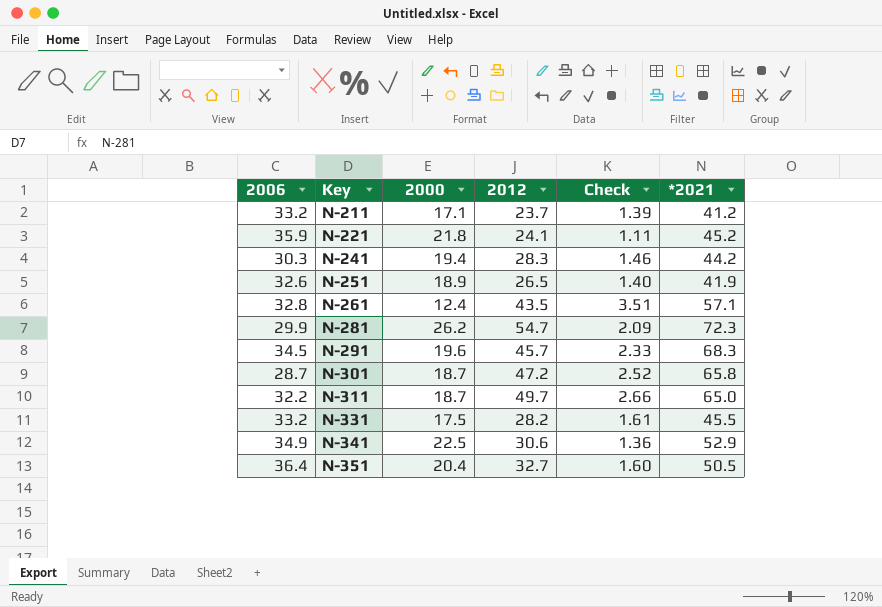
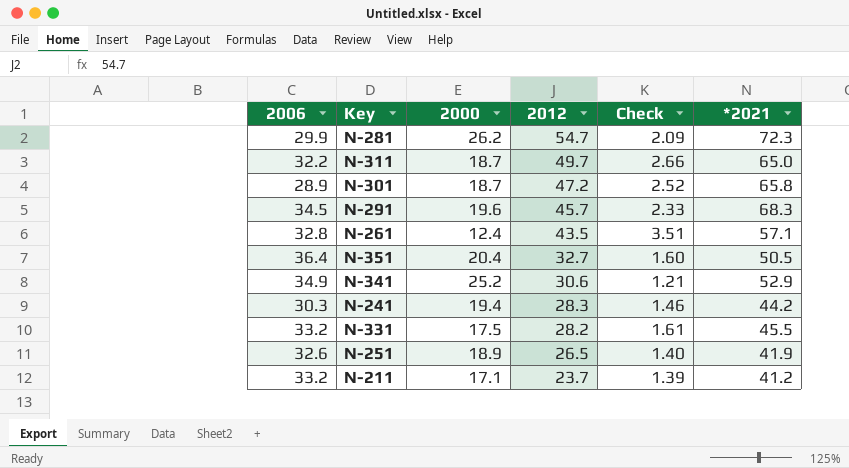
row order: Key ascending -> 2012 descending
row N-221: 35.9 | 21.8 | 24.1 | 1.11 | 45.2 -> none
N-301 | 2006: 28.7 -> 28.9
N-341 | 2000: 22.5 -> 25.2
N-341 | Check: 1.36 -> 1.21

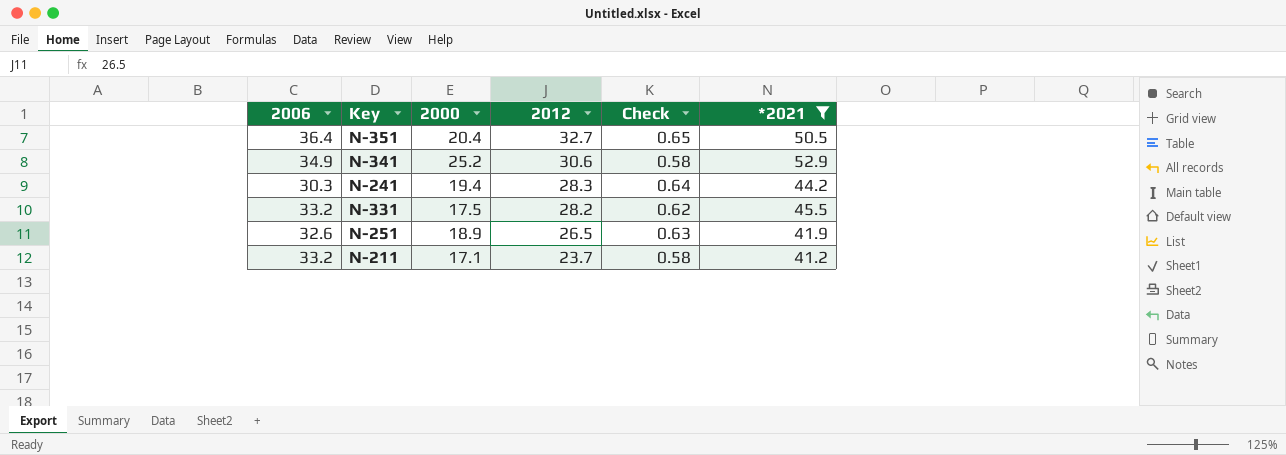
filter: none -> *2021 <= 52.9
column Check | formula: [2012] / [2000] -> [2012] / [*2021]

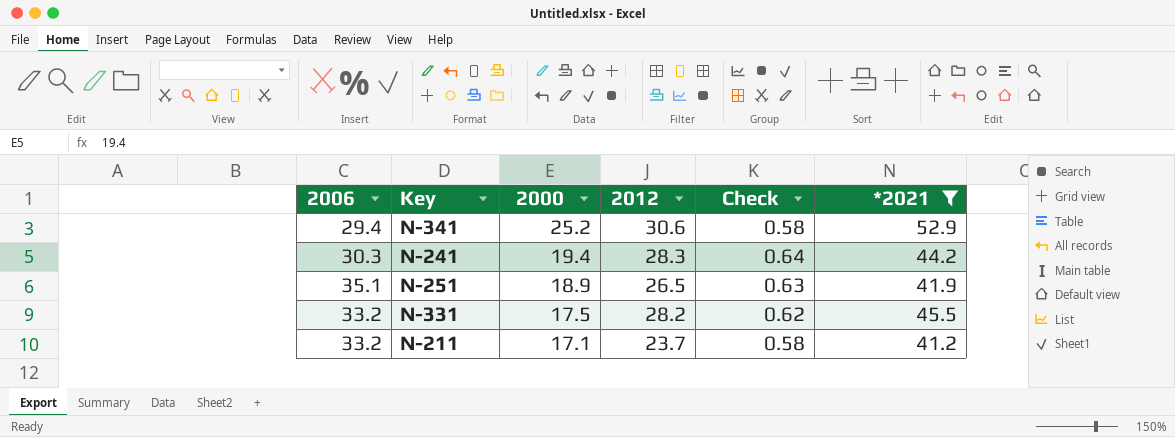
row order: 2012 descending -> 2000 descending
row N-351: 36.4 | 20.4 | 32.7 | 0.65 | 50.5 -> none
N-341 | 2006: 34.9 -> 29.4
N-251 | 2006: 32.6 -> 35.1

